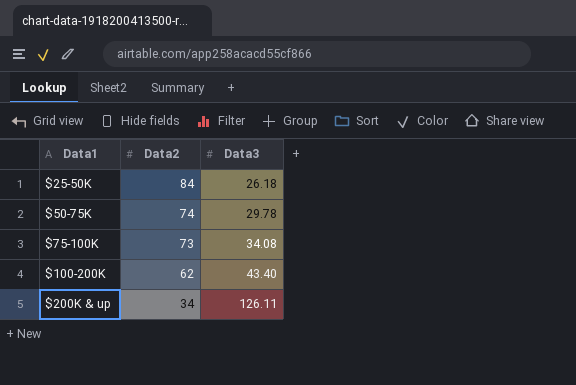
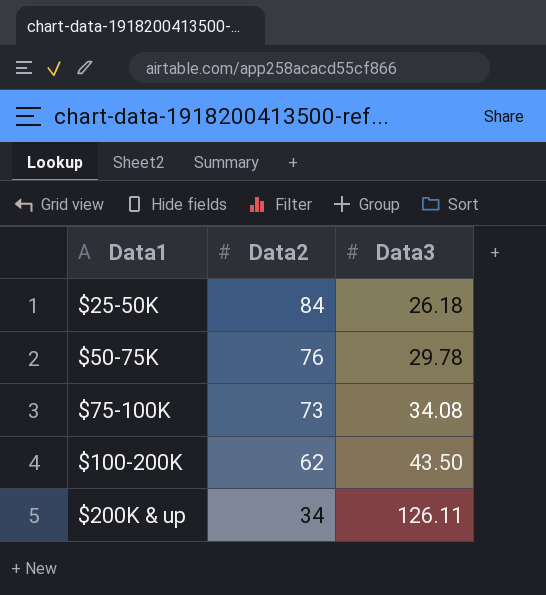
$50-75K | Data2: 74 -> 76
$100-200K | Data3: 43.40 -> 43.50

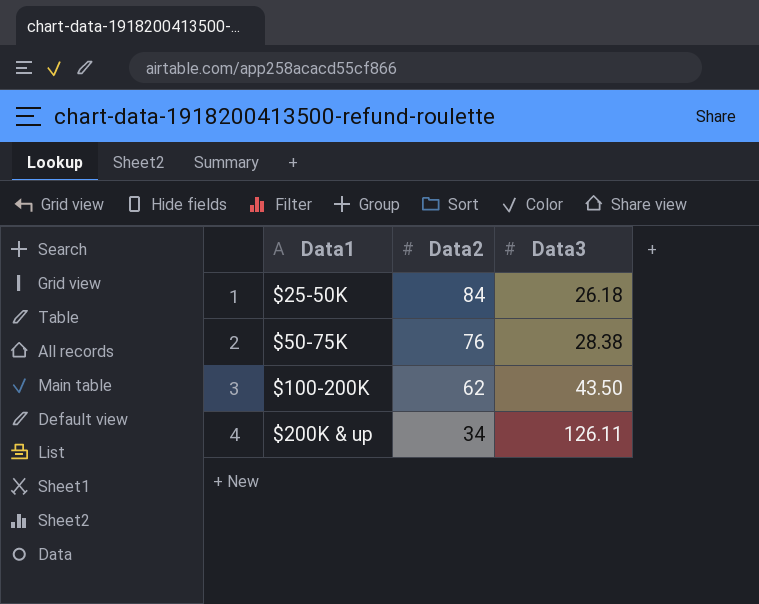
row $75-100K: 73 | 34.08 -> none
$50-75K | Data3: 29.78 -> 28.38

